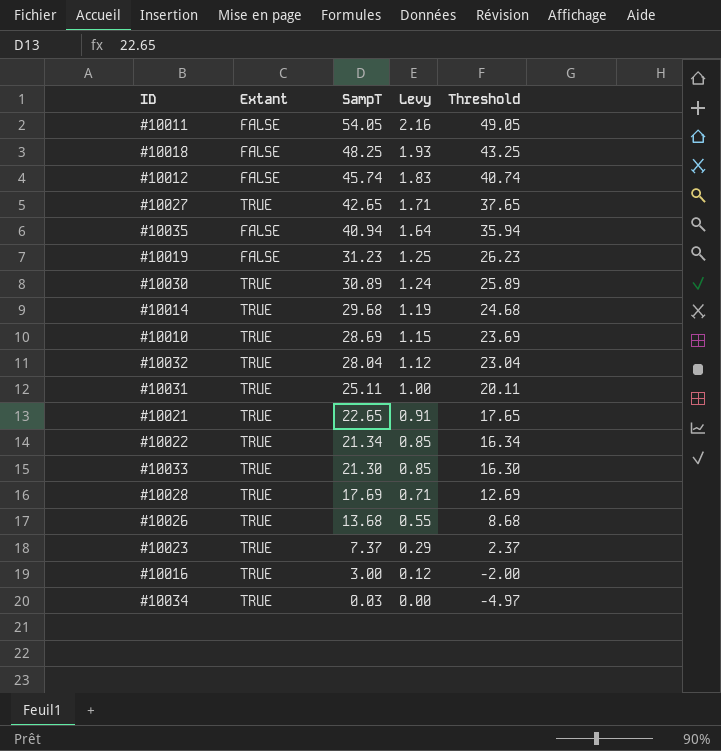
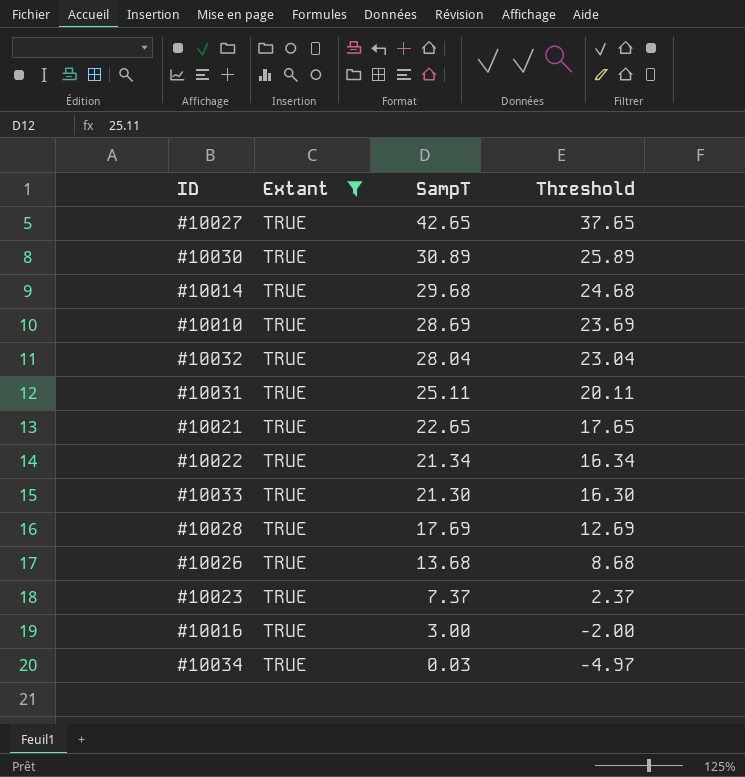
filter: none -> Extant = TRUE
column Levy | formula: [SampT] * 0.04 -> none

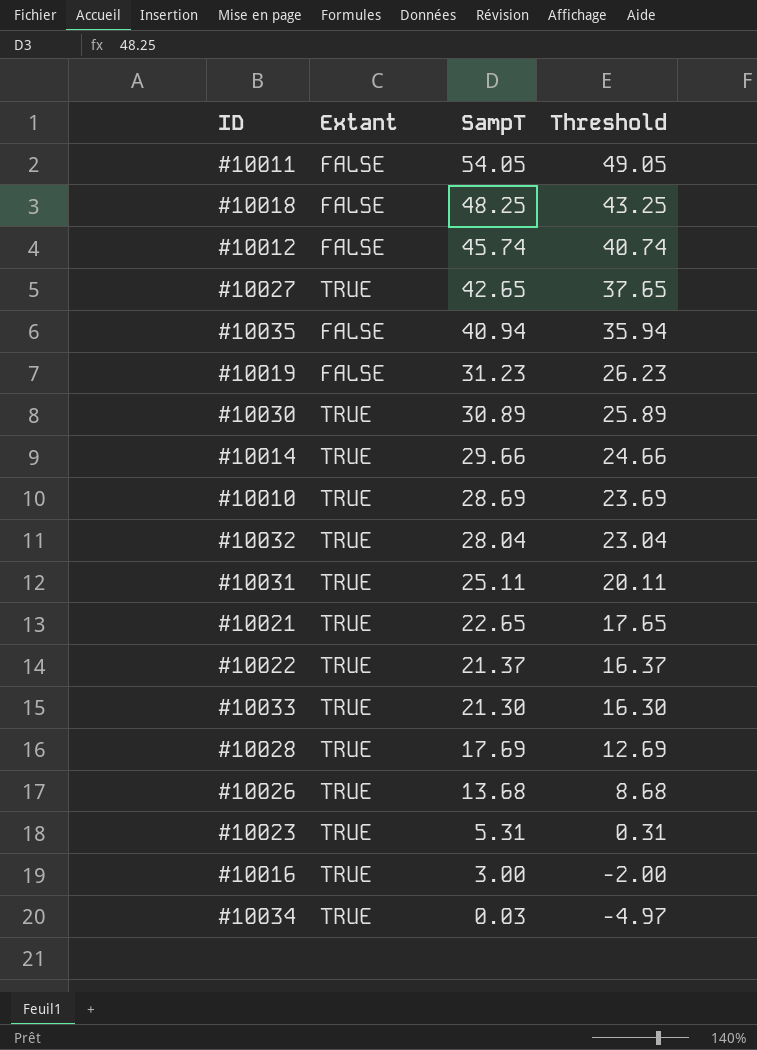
filter: Extant = TRUE -> none
#10014 | SampT: 29.68 -> 29.66
#10014 | Threshold: 24.68 -> 24.66
#10022 | SampT: 21.34 -> 21.37
#10022 | Threshold: 16.34 -> 16.37
#10023 | SampT: 7.37 -> 5.31
#10023 | Threshold: 2.37 -> 0.31

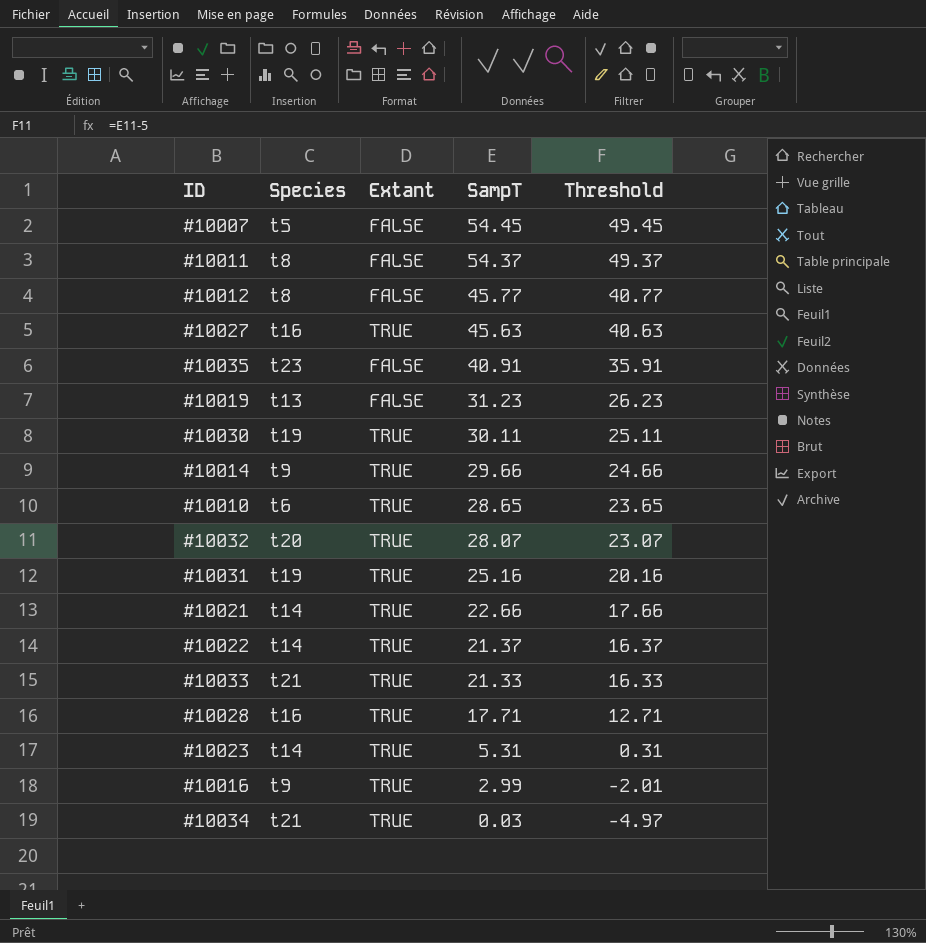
column Species | position: none -> 2
row #10018: FALSE | 48.25 | 43.25 -> none
row #10026: TRUE | 13.68 | 8.68 -> none
row #10007: none -> t5 | FALSE | 54.45 | 49.45
#10011 | SampT: 54.05 -> 54.37
#10011 | Threshold: 49.05 -> 49.37
#10012 | SampT: 45.74 -> 45.77
#10012 | Threshold: 40.74 -> 40.77
#10027 | SampT: 42.65 -> 45.63
#10027 | Threshold: 37.65 -> 40.63
#10035 | SampT: 40.94 -> 40.91
#10035 | Threshold: 35.94 -> 35.91
#10030 | SampT: 30.89 -> 30.11
#10030 | Threshold: 25.89 -> 25.11
#10010 | SampT: 28.69 -> 28.65
#10010 | Threshold: 23.69 -> 23.65
#10032 | SampT: 28.04 -> 28.07
#10032 | Threshold: 23.04 -> 23.07
#10031 | SampT: 25.11 -> 25.16
#10031 | Threshold: 20.11 -> 20.16
#10021 | SampT: 22.65 -> 22.66
#10021 | Threshold: 17.65 -> 17.66
#10033 | SampT: 21.30 -> 21.33
#10033 | Threshold: 16.30 -> 16.33
#10028 | SampT: 17.69 -> 17.71
#10028 | Threshold: 12.69 -> 12.71
#10016 | SampT: 3.00 -> 2.99
#10016 | Threshold: -2.00 -> -2.01

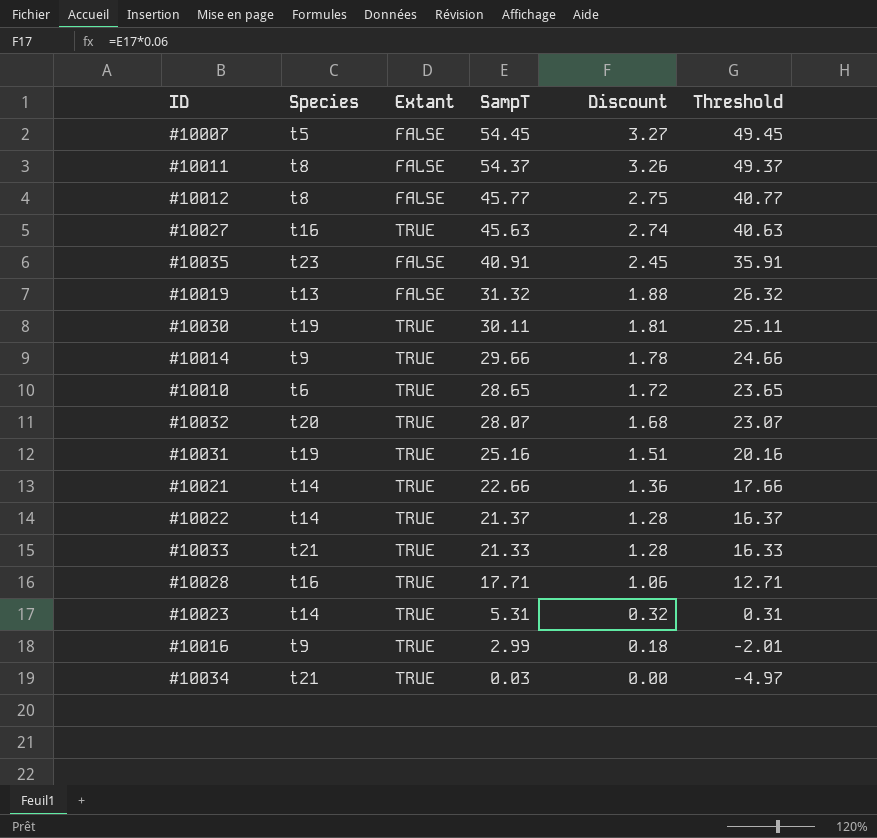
column Discount | formula: none -> [SampT] * 0.06
#10019 | SampT: 31.23 -> 31.32
#10019 | Threshold: 26.23 -> 26.32

